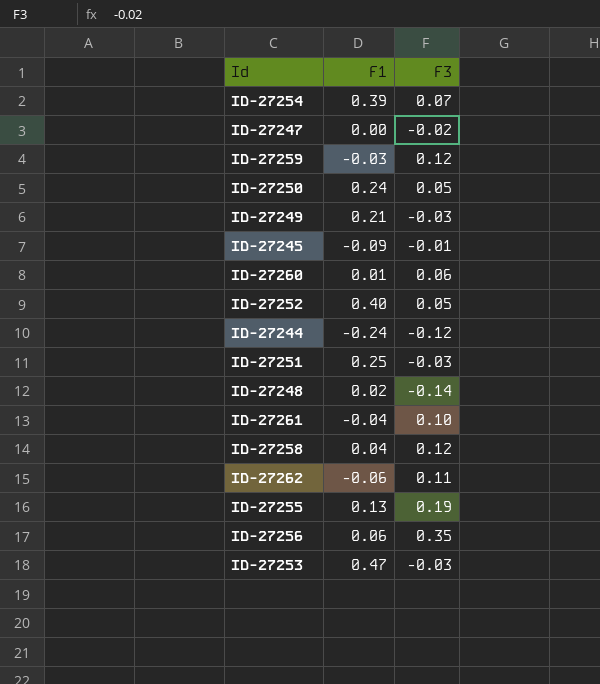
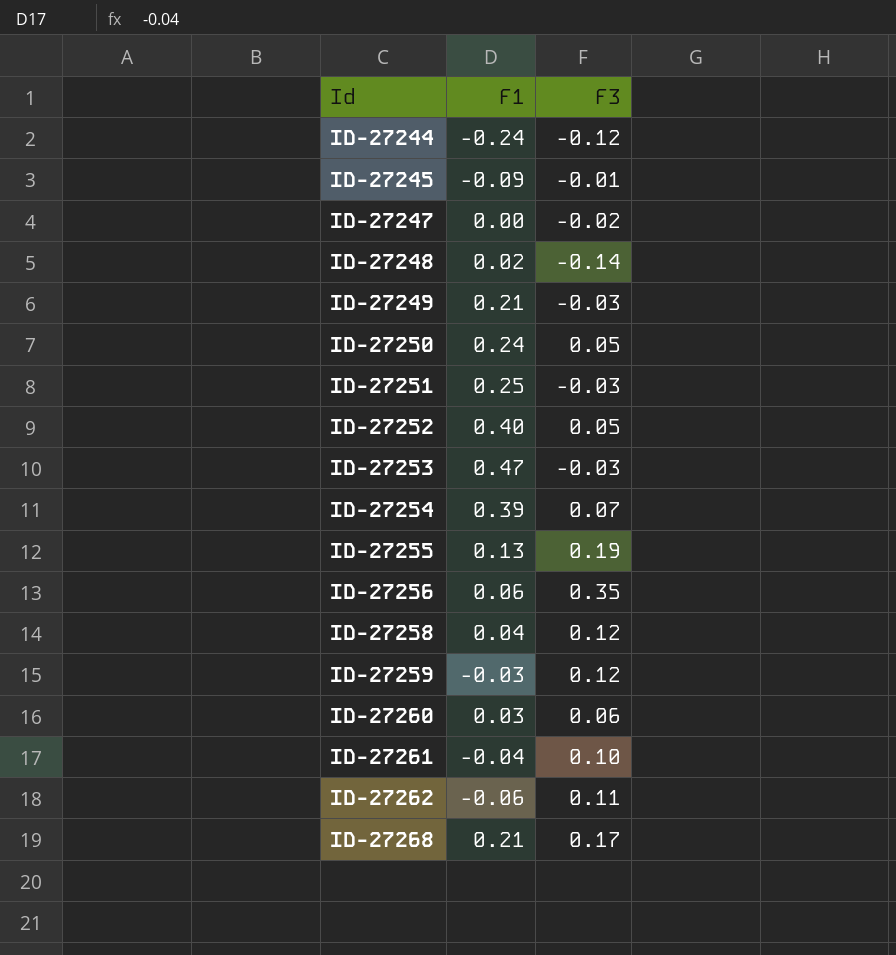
row order: none -> Id ascending
ID-27260 | F1: 0.01 -> 0.03
row ID-27268: none -> 0.21 | 0.17

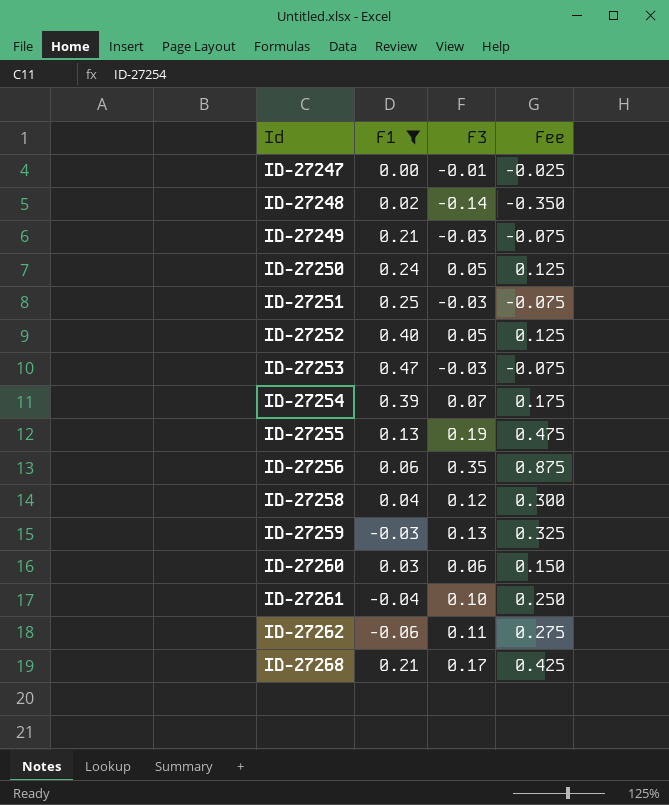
filter: none -> F1 >= -0.06
column Fee | formula: none -> [F3] * 2.5
ID-27247 | F3: -0.02 -> -0.01
ID-27259 | F3: 0.12 -> 0.13

